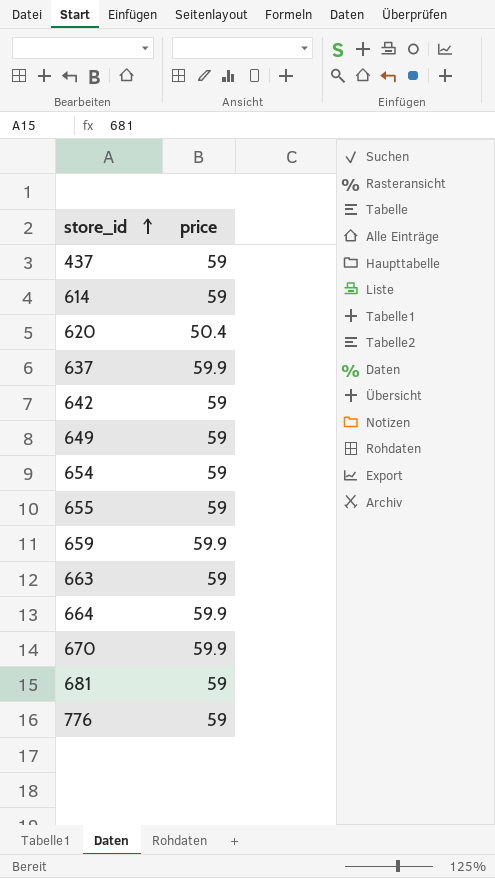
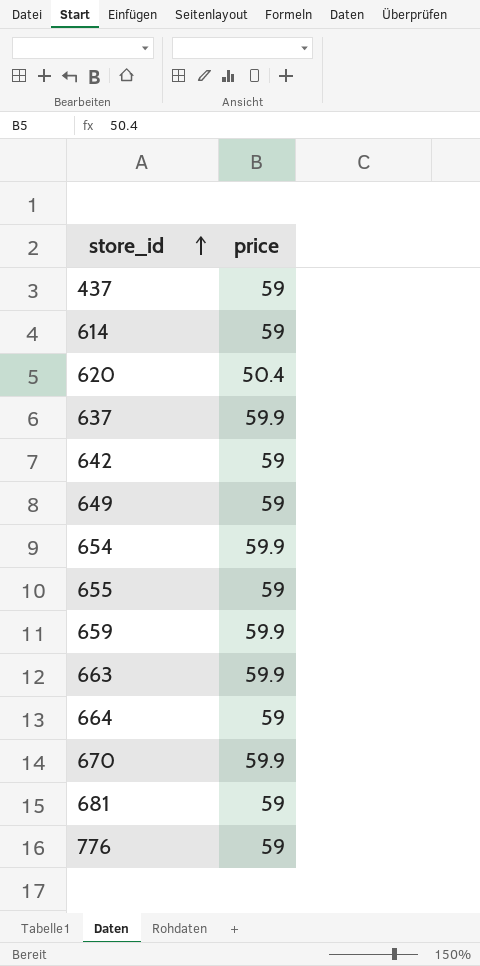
654 | price: 59 -> 59.9
663 | price: 59 -> 59.9
664 | price: 59.9 -> 59

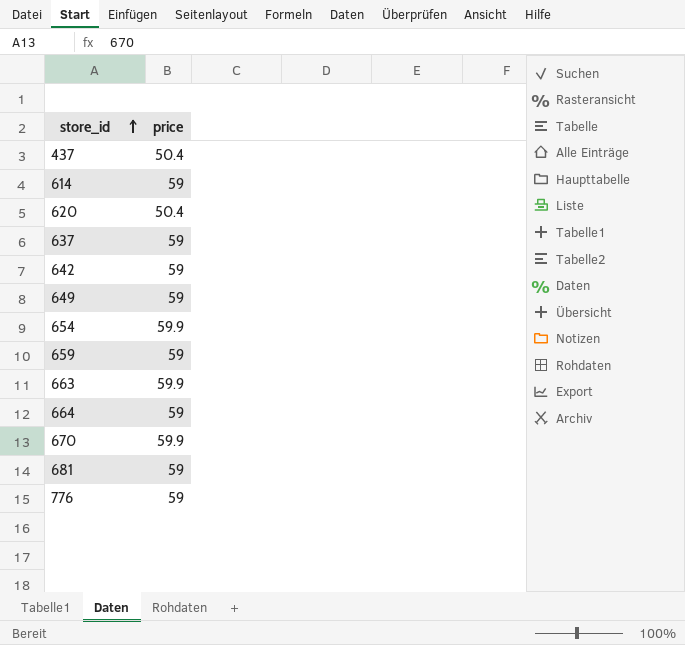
row 655: 59 -> none
437 | price: 59 -> 50.4
637 | price: 59.9 -> 59
659 | price: 59.9 -> 59

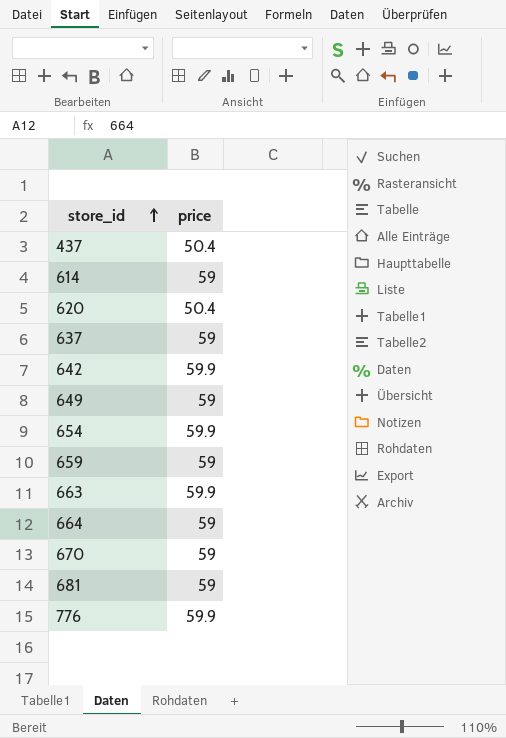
642 | price: 59 -> 59.9
670 | price: 59.9 -> 59
776 | price: 59 -> 59.9

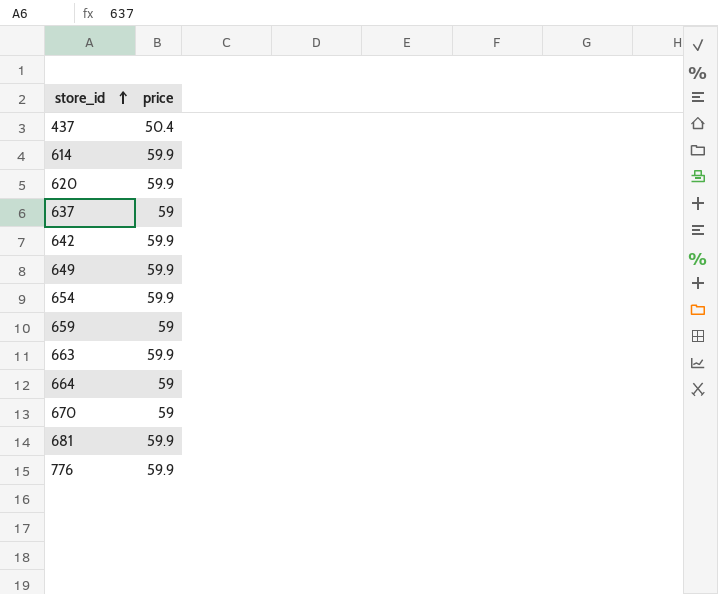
614 | price: 59 -> 59.9
620 | price: 50.4 -> 59.9
649 | price: 59 -> 59.9
681 | price: 59 -> 59.9

